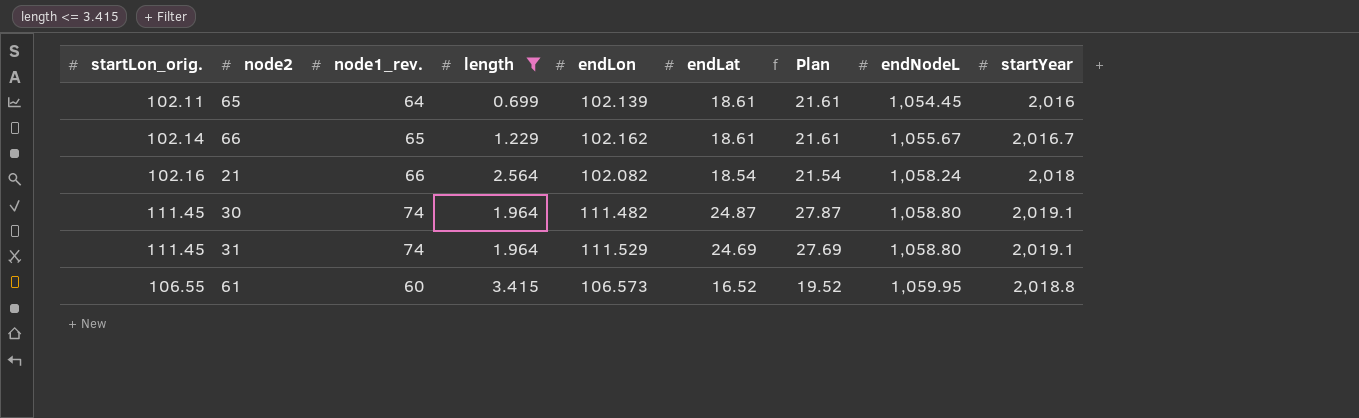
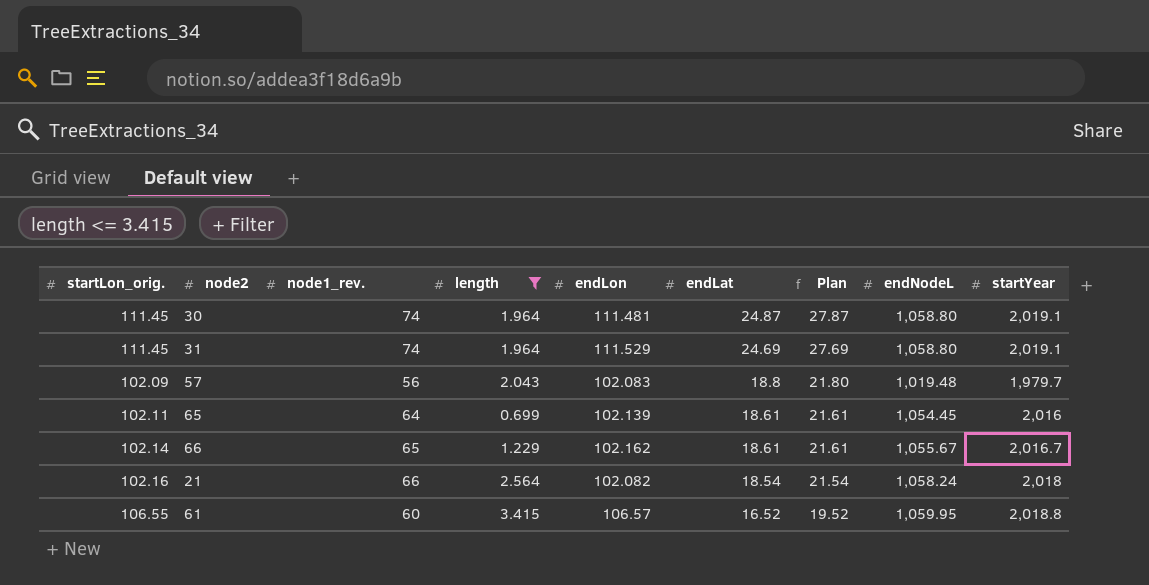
row order: endNodeL ascending -> endLat descending
30 | endLon: 111.482 -> 111.481
row 57: none -> 102.09 | 56 | 2.043 | 102.083 | 18.8 | 21.80 | 1,019.48 | 1,979.7
61 | endLon: 106.573 -> 106.57

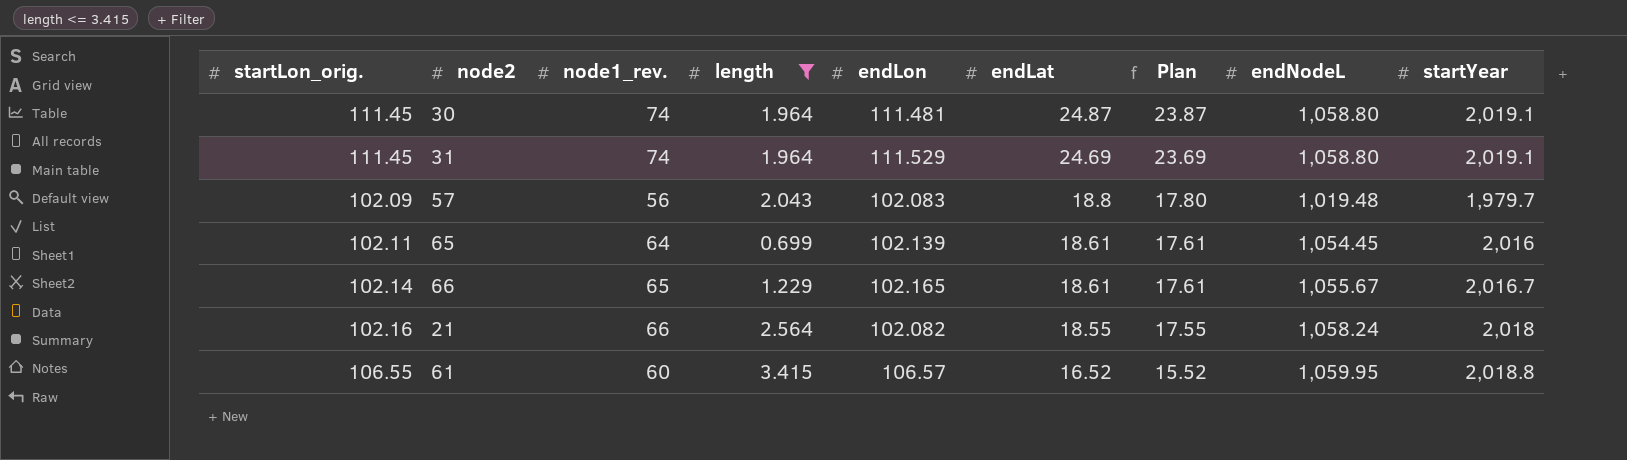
column Plan | formula: [endLat] + 3 -> [endLat] - 1
66 | endLon: 102.162 -> 102.165
21 | endLat: 18.54 -> 18.55

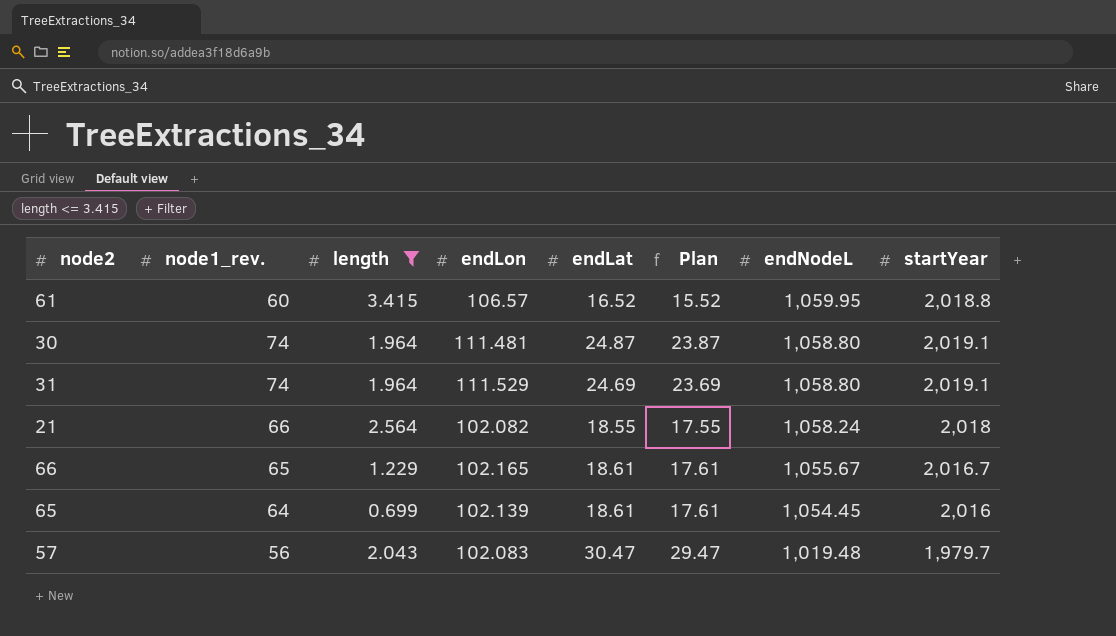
row order: endLat descending -> endNodeL descending
column startLon_orig. | position: 1 -> none
57 | endLat: 18.8 -> 30.47
57 | Plan: 17.80 -> 29.47

